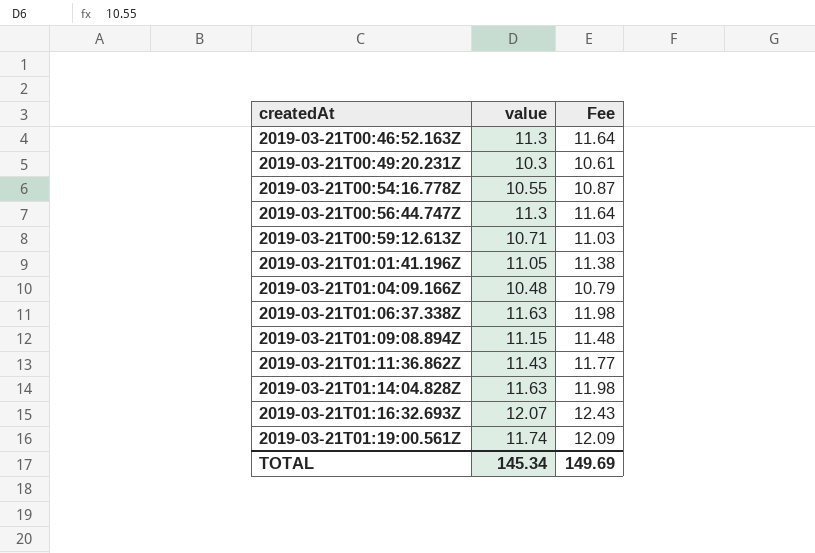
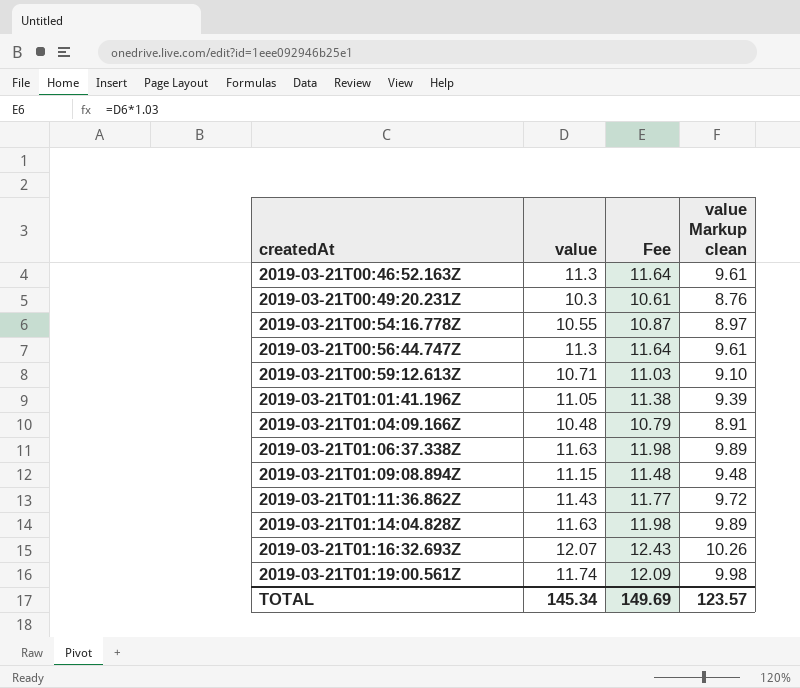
column value Markup clean | formula: none -> [value] * 0.85

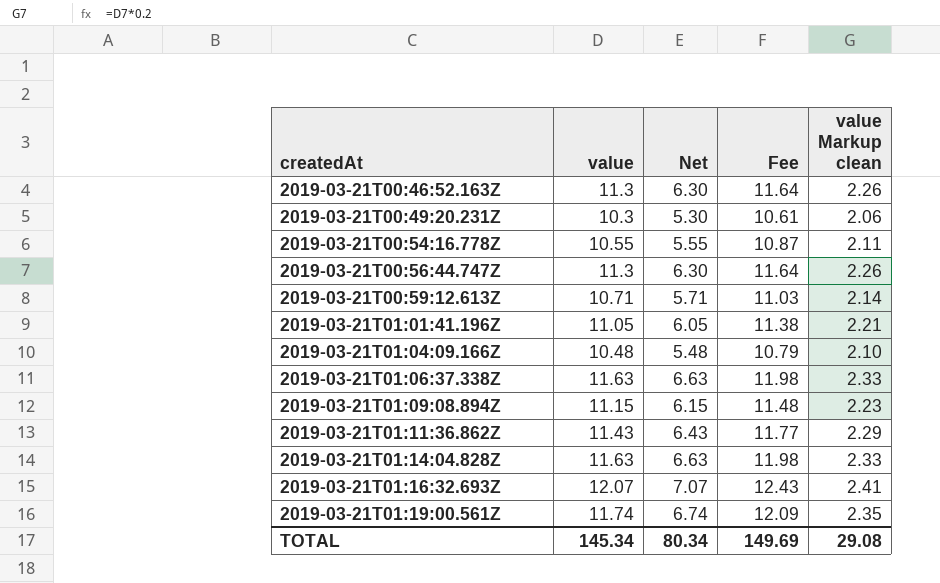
column Net | formula: none -> [value] - 5
column value Markup clean | formula: [value] * 0.85 -> [value] * 0.2
TOTAL | value Markup clean: 123.57 -> 29.08

